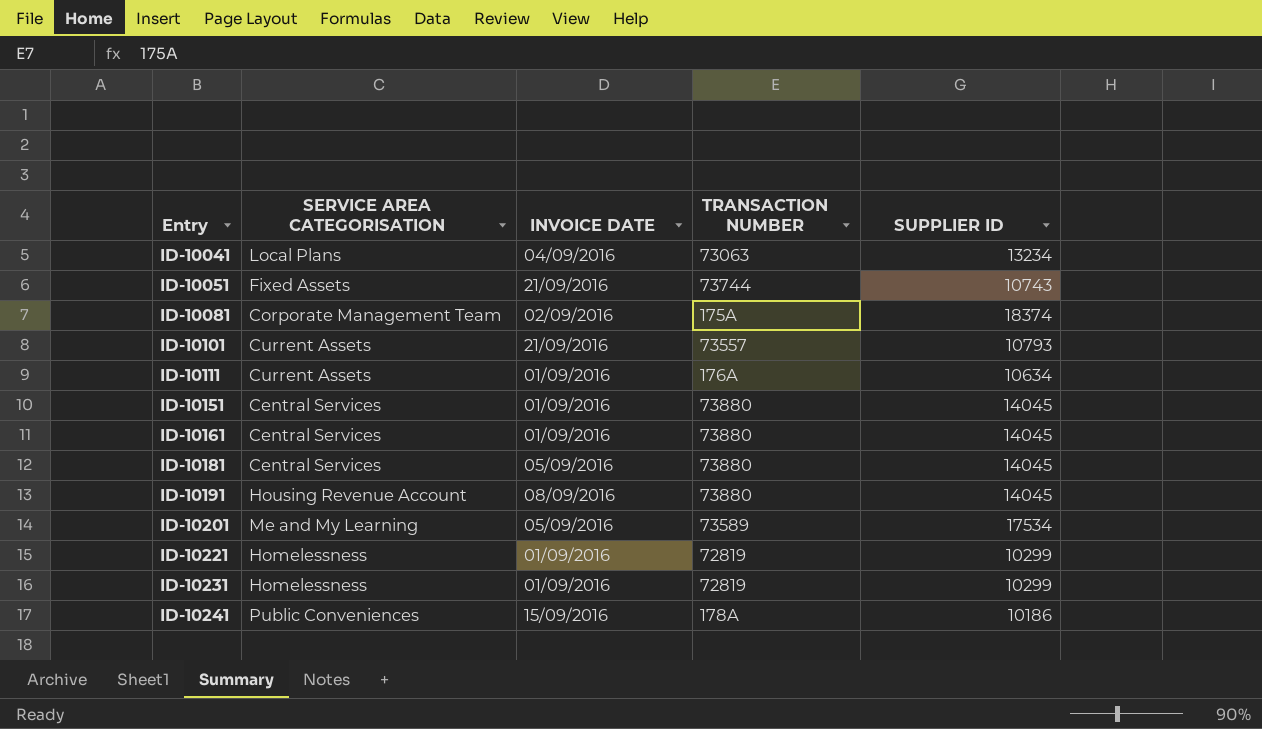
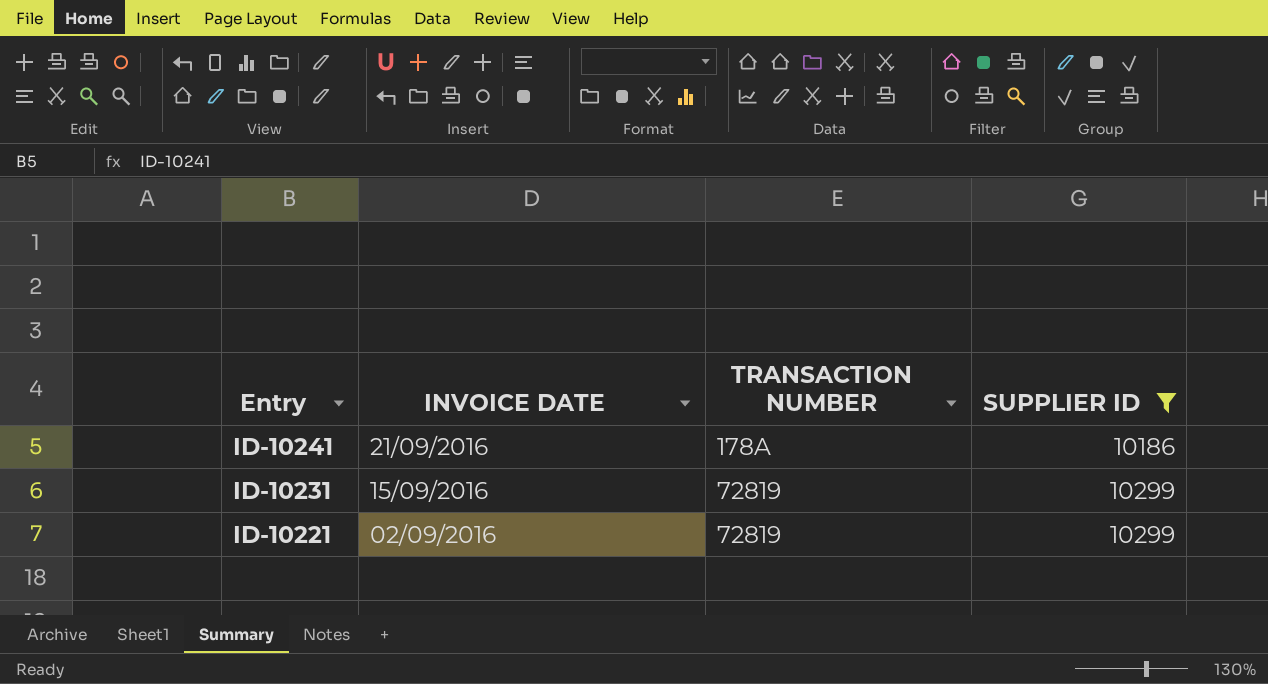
filter: none -> SUPPLIER ID <= 10299
row order: Entry ascending -> Entry descending
column SERVICE AREA CATEGORISATION | position: 2 -> none
ID-10241 | INVOICE DATE: 15/09/2016 -> 21/09/2016
ID-10231 | INVOICE DATE: 01/09/2016 -> 15/09/2016
ID-10221 | INVOICE DATE: 01/09/2016 -> 02/09/2016

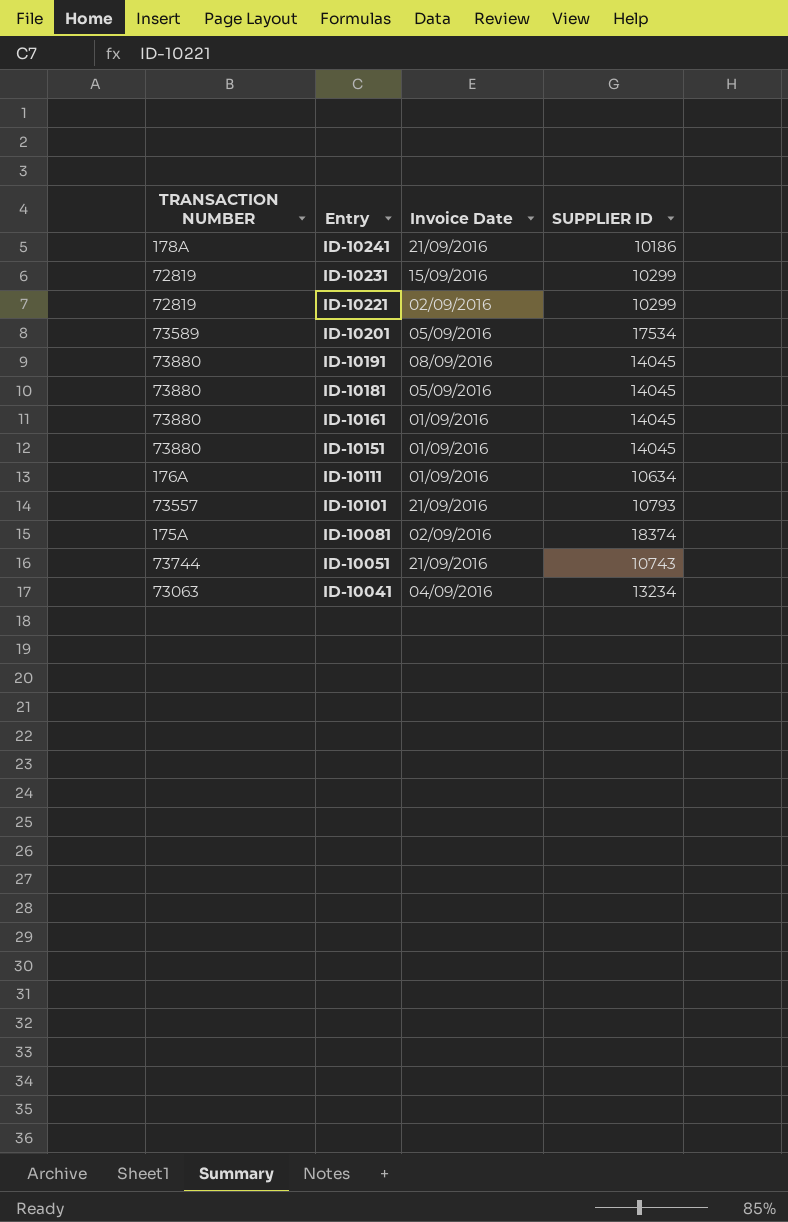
filter: SUPPLIER ID <= 10299 -> none
column TRANSACTION NUMBER | position: 3 -> 1
column name: INVOICE DATE -> Invoice Date

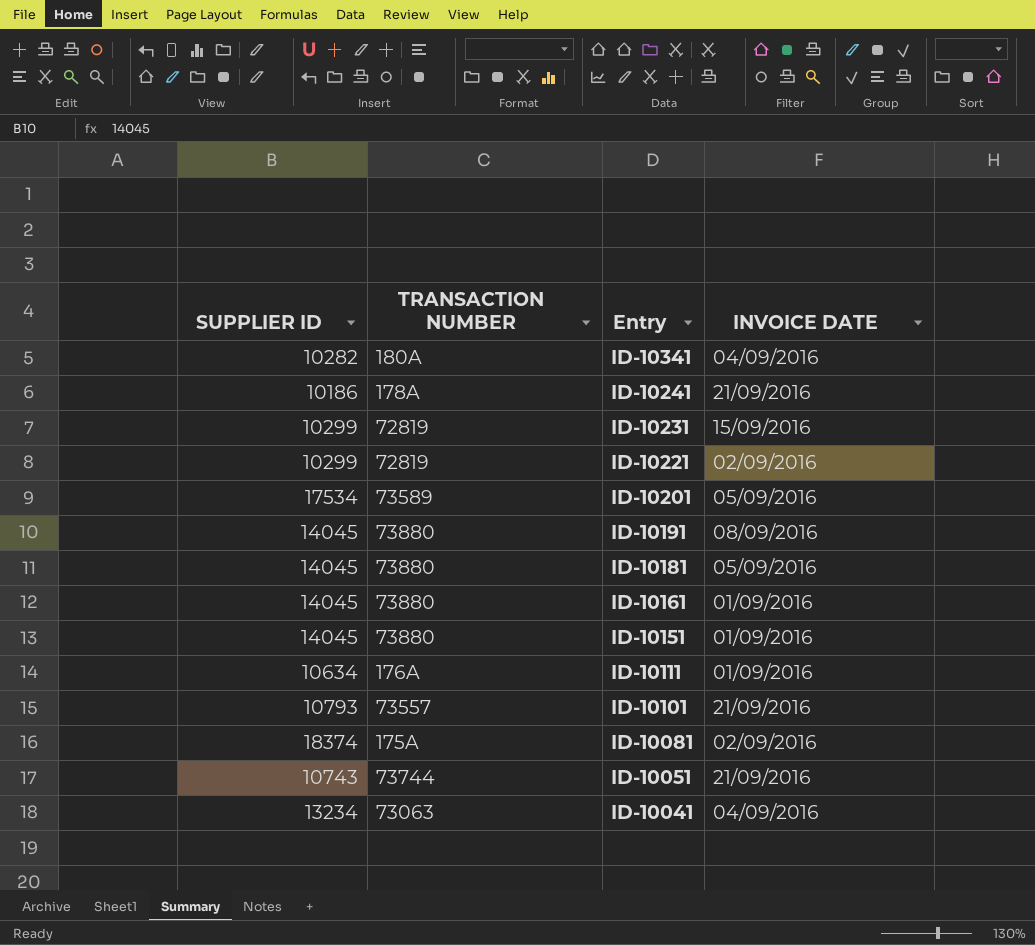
column SUPPLIER ID | position: 4 -> 1
column name: Invoice Date -> INVOICE DATE
row ID-10341: none -> 10282 | 180A | 04/09/2016

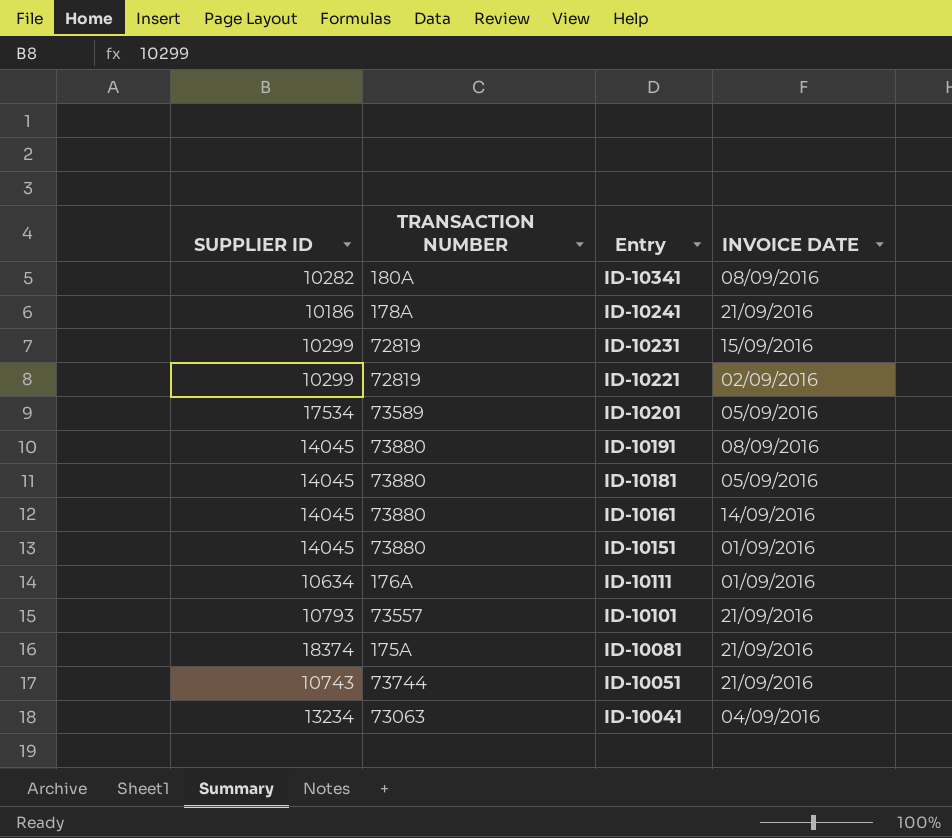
ID-10341 | INVOICE DATE: 04/09/2016 -> 08/09/2016
ID-10161 | INVOICE DATE: 01/09/2016 -> 14/09/2016
ID-10081 | INVOICE DATE: 02/09/2016 -> 21/09/2016

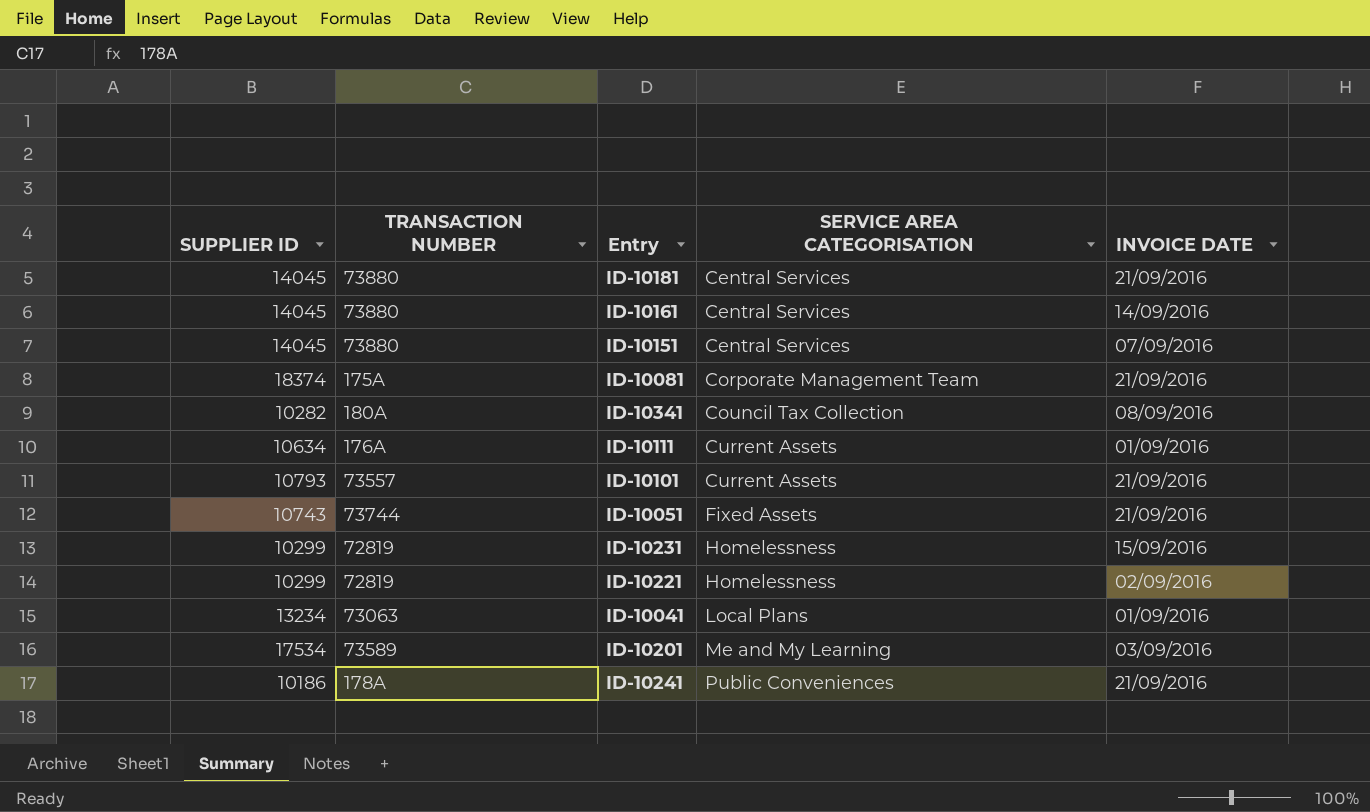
row order: Entry descending -> SERVICE AREA CATEGORISATION ascending
column SERVICE AREA CATEGORISATION | position: none -> 4
row ID-10191: 14045 | 73880 | 08/09/2016 -> none
ID-10181 | INVOICE DATE: 05/09/2016 -> 21/09/2016
ID-10151 | INVOICE DATE: 01/09/2016 -> 07/09/2016
ID-10041 | INVOICE DATE: 04/09/2016 -> 01/09/2016
ID-10201 | INVOICE DATE: 05/09/2016 -> 03/09/2016

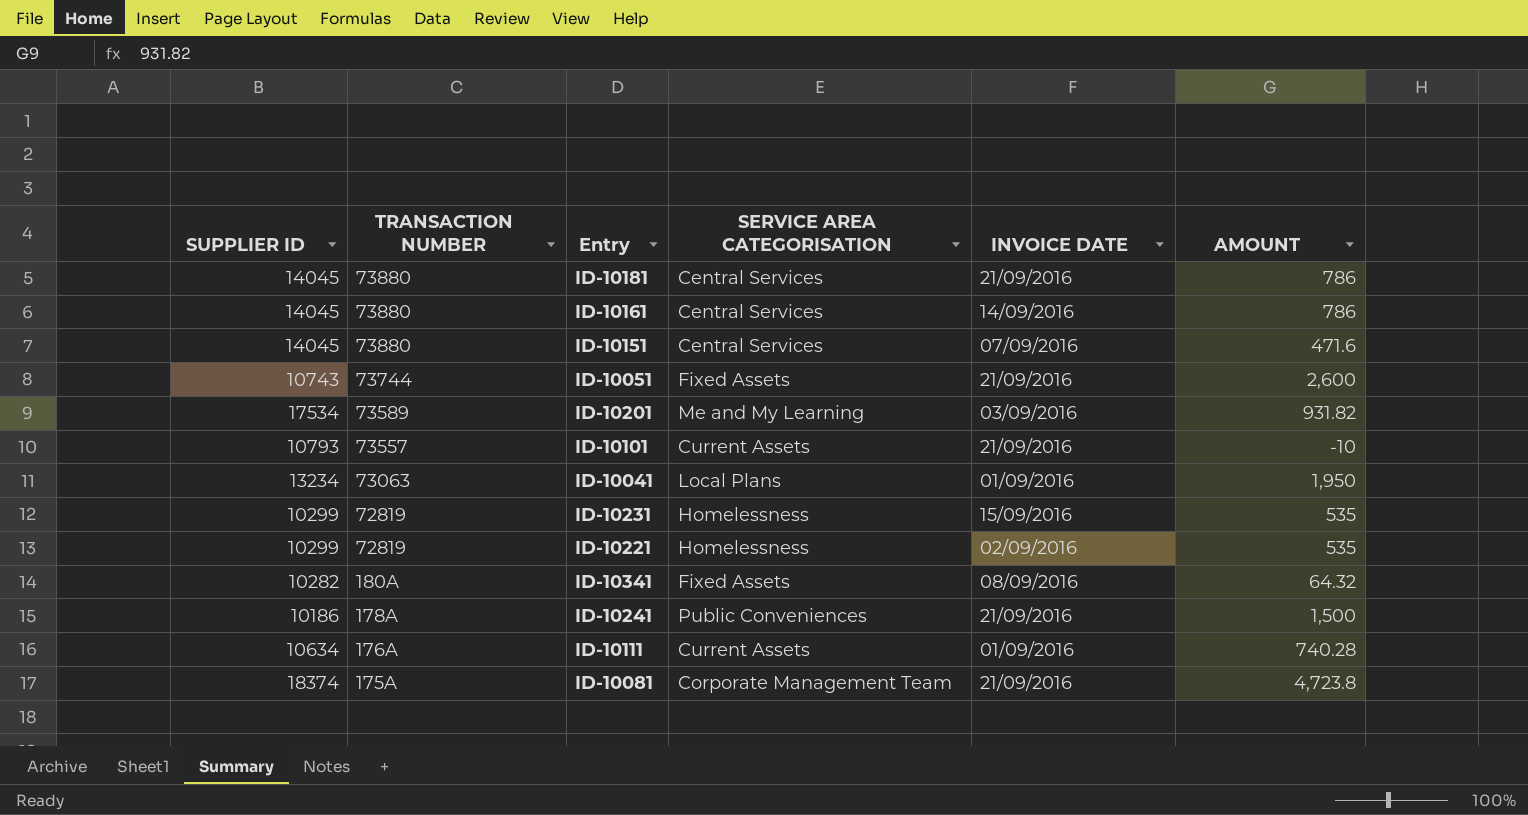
row order: SERVICE AREA CATEGORISATION ascending -> TRANSACTION NUMBER descending
column AMOUNT | position: none -> 6
ID-10341 | SERVICE AREA CATEGORISATION: Council Tax Collection -> Fixed Assets

